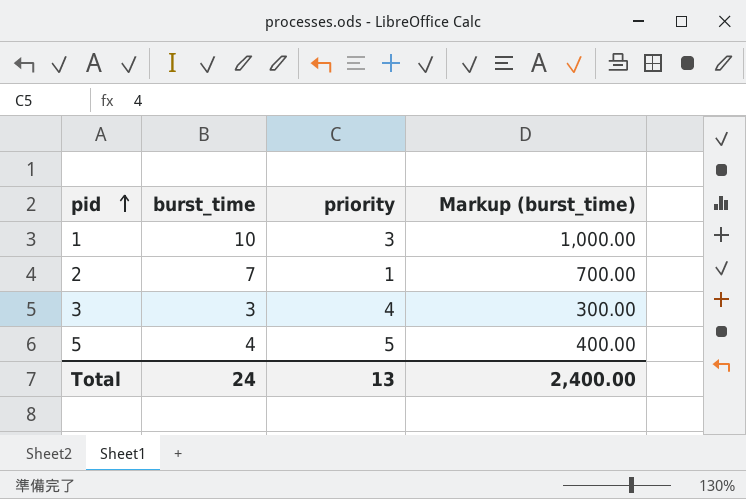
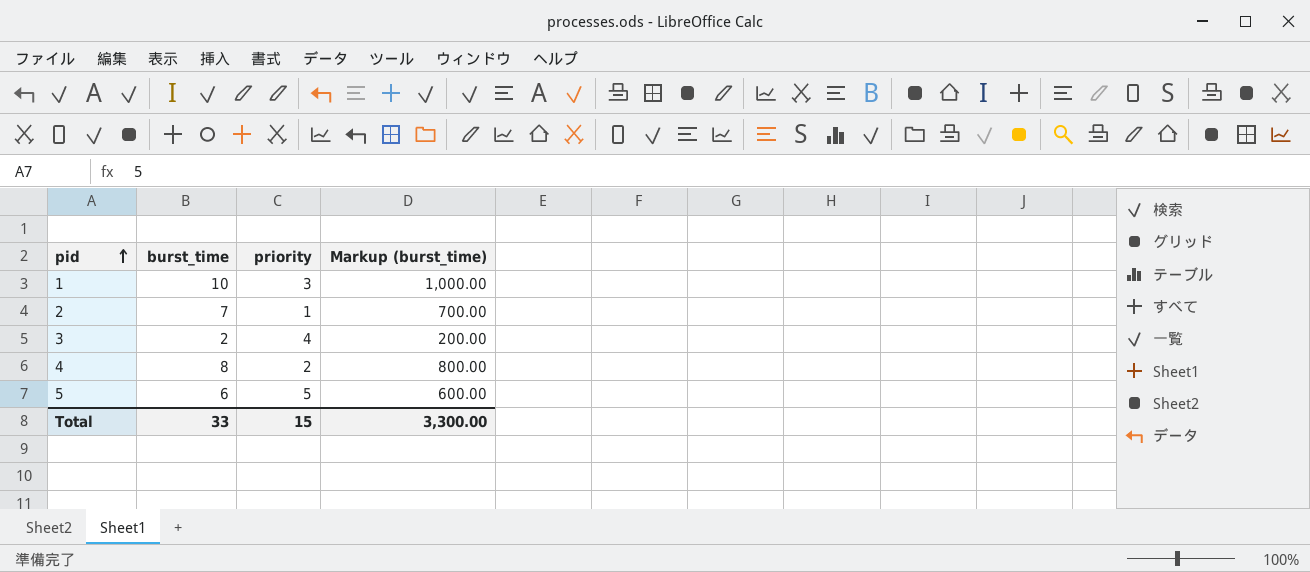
3 | burst_time: 3 -> 2
3 | Markup (burst_time): 300.00 -> 200.00
row 4: none -> 8 | 2 | 800.00
5 | burst_time: 4 -> 6
5 | Markup (burst_time): 400.00 -> 600.00
Total | burst_time: 24 -> 33
Total | priority: 13 -> 15
Total | Markup (burst_time): 2,400.00 -> 3,300.00

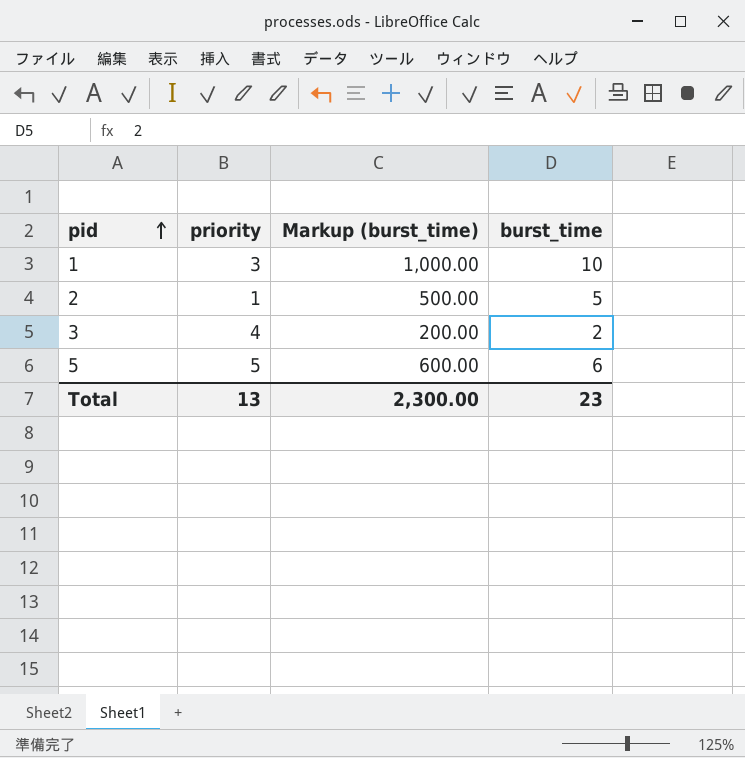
column burst_time | position: 2 -> 4
row 4: 8 | 2 | 800.00 -> none
2 | Markup (burst_time): 700.00 -> 500.00
2 | burst_time: 7 -> 5
Total | priority: 15 -> 13
Total | Markup (burst_time): 3,300.00 -> 2,300.00
Total | burst_time: 33 -> 23

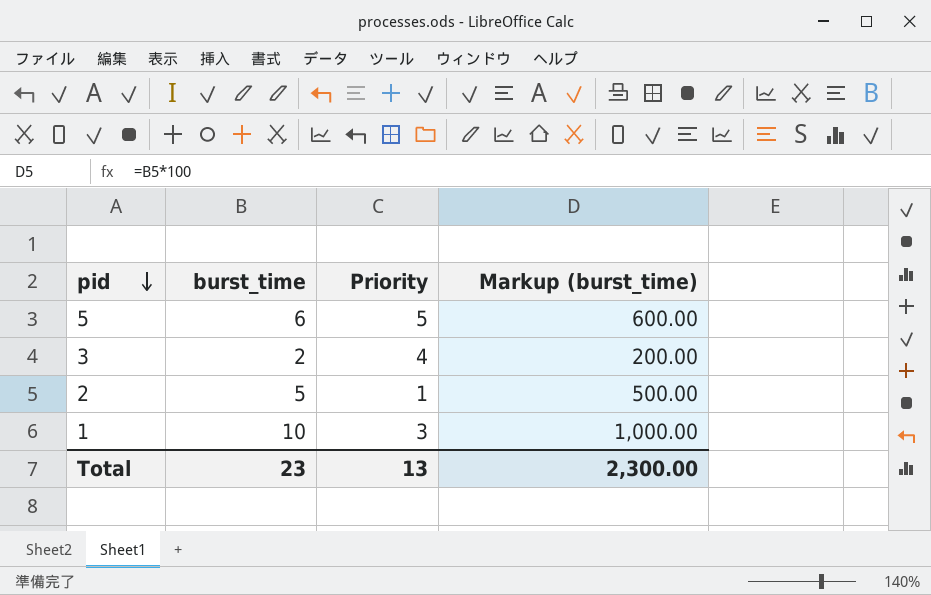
row order: pid ascending -> pid descending
column burst_time | position: 4 -> 2
column name: priority -> Priority

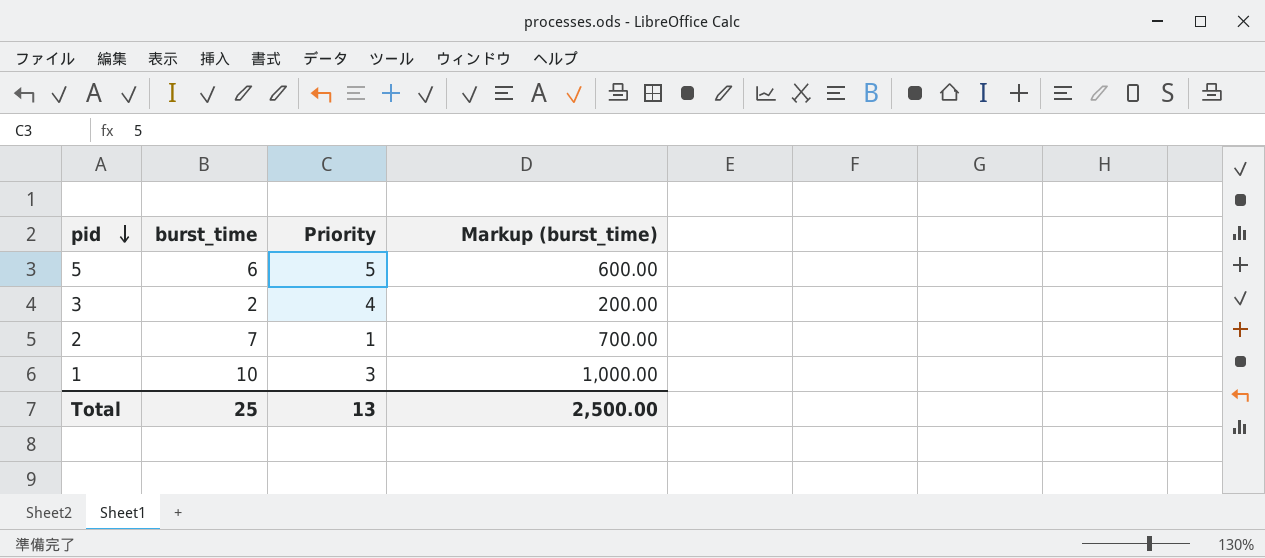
2 | burst_time: 5 -> 7
2 | Markup (burst_time): 500.00 -> 700.00
Total | burst_time: 23 -> 25
Total | Markup (burst_time): 2,300.00 -> 2,500.00

